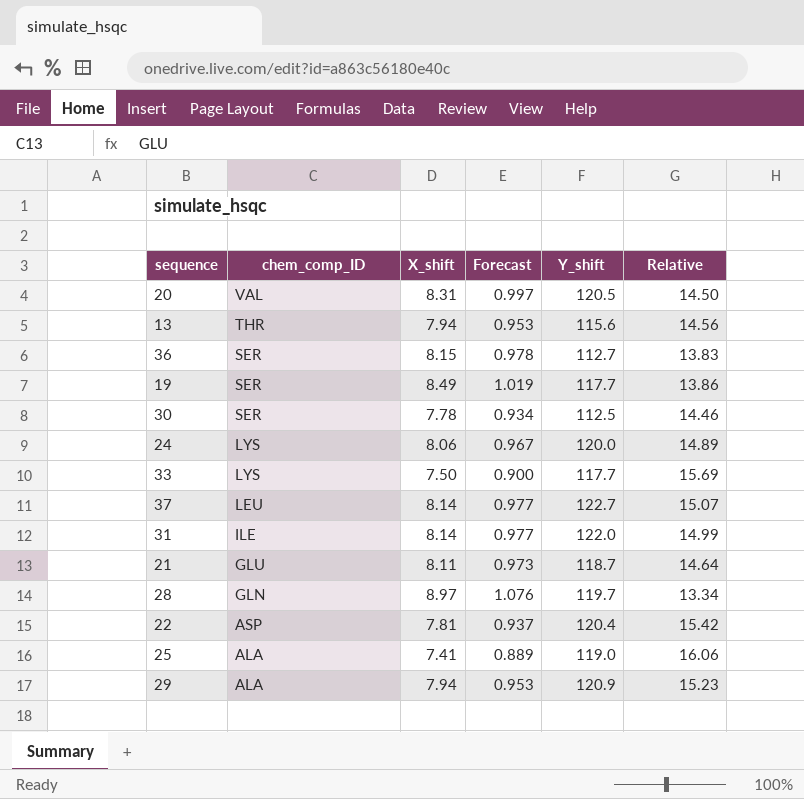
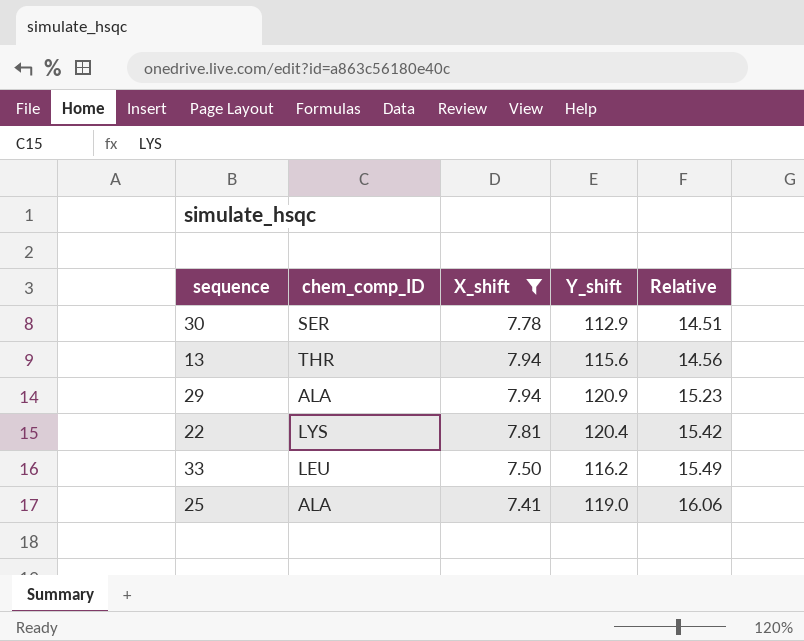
filter: none -> X_shift <= 7.94
row order: chem_comp_ID descending -> Relative ascending
column Forecast | formula: [X_shift] * 0.12 -> none
30 | Y_shift: 112.5 -> 112.9
30 | Relative: 14.46 -> 14.51
22 | chem_comp_ID: ASP -> LYS
33 | chem_comp_ID: LYS -> LEU
33 | Y_shift: 117.7 -> 116.2
33 | Relative: 15.69 -> 15.49

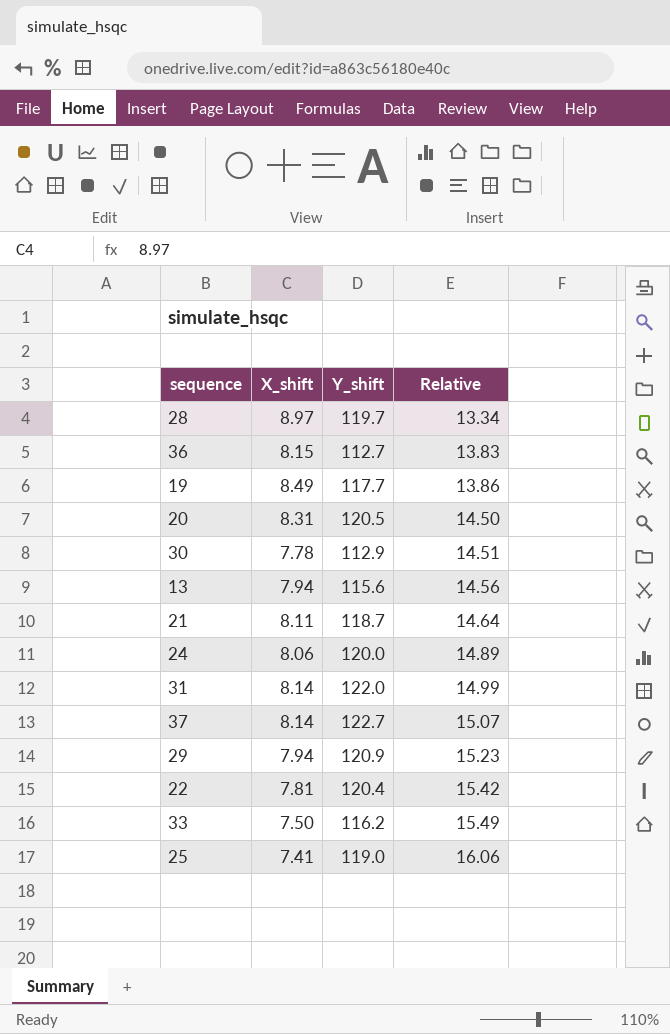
filter: X_shift <= 7.94 -> none
column chem_comp_ID | position: 2 -> none

